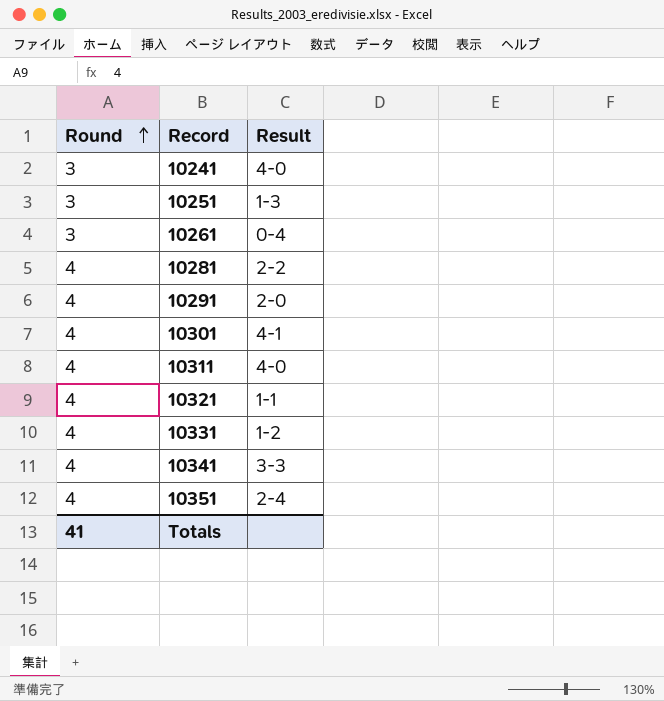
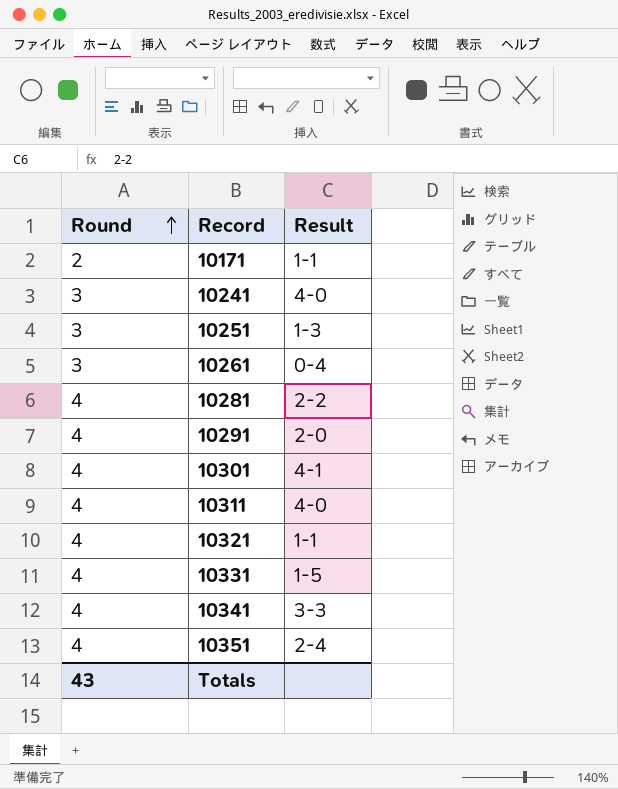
row 10171: none -> 2 | 1-1
10331 | Result: 1-2 -> 1-5
Totals | Round: 41 -> 43

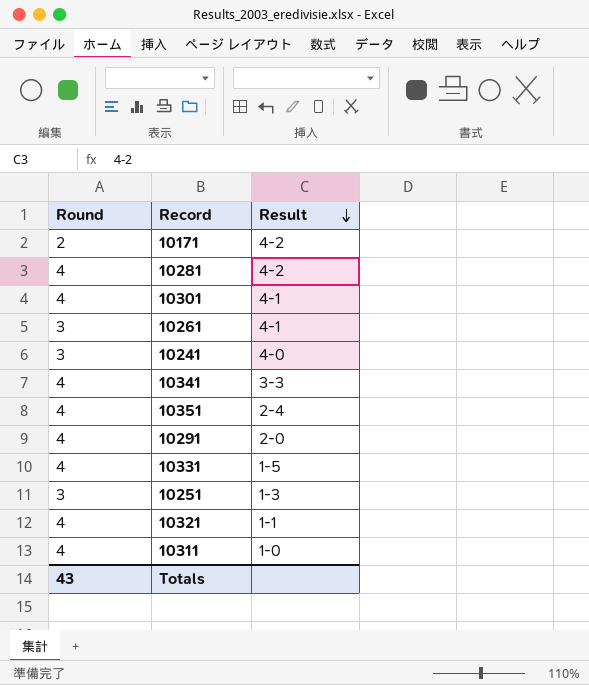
row order: Round ascending -> Result descending
10171 | Result: 1-1 -> 4-2
10281 | Result: 2-2 -> 4-2
10261 | Result: 0-4 -> 4-1
10311 | Result: 4-0 -> 1-0

